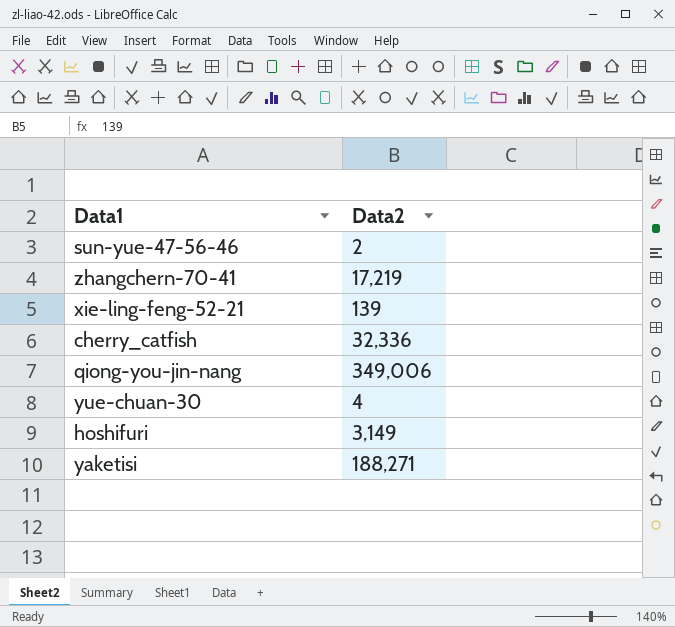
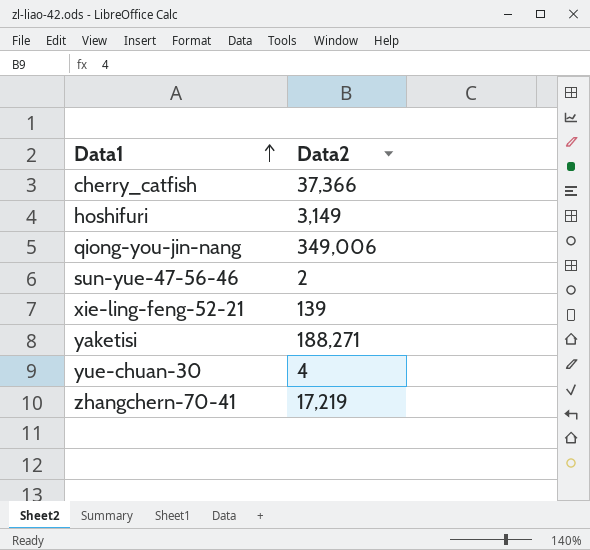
row order: none -> Data1 ascending
cherry_catfish | Data2: 32,336 -> 37,366

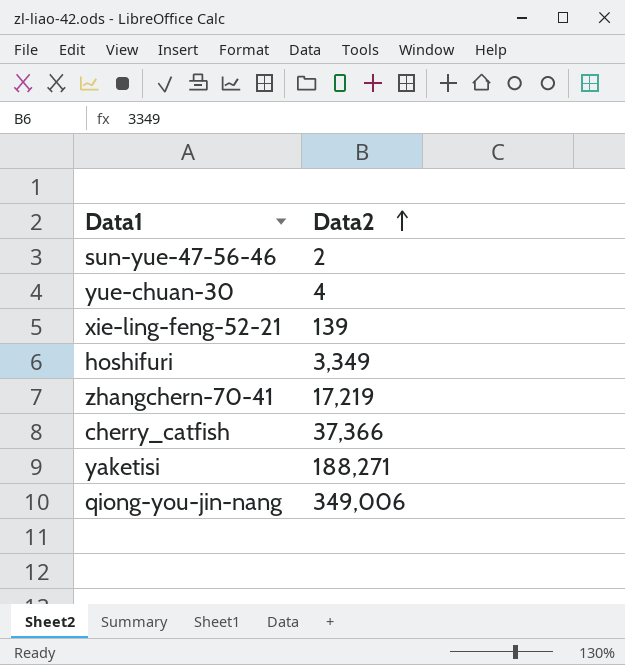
row order: Data1 ascending -> Data2 ascending
hoshifuri | Data2: 3,149 -> 3,349

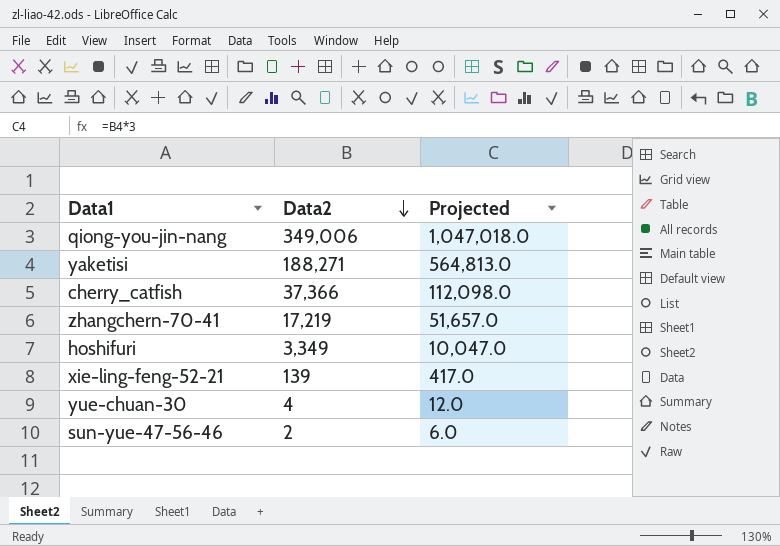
row order: Data2 ascending -> Data2 descending
column Projected | formula: none -> [Data2] * 3

